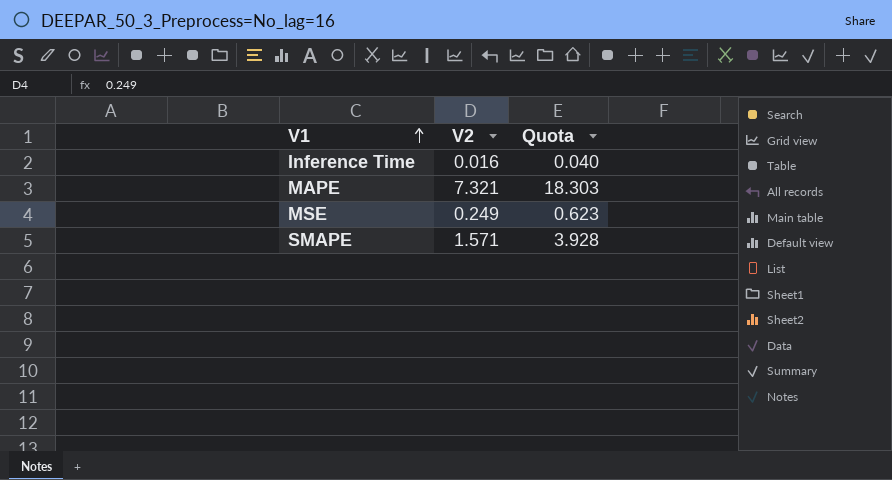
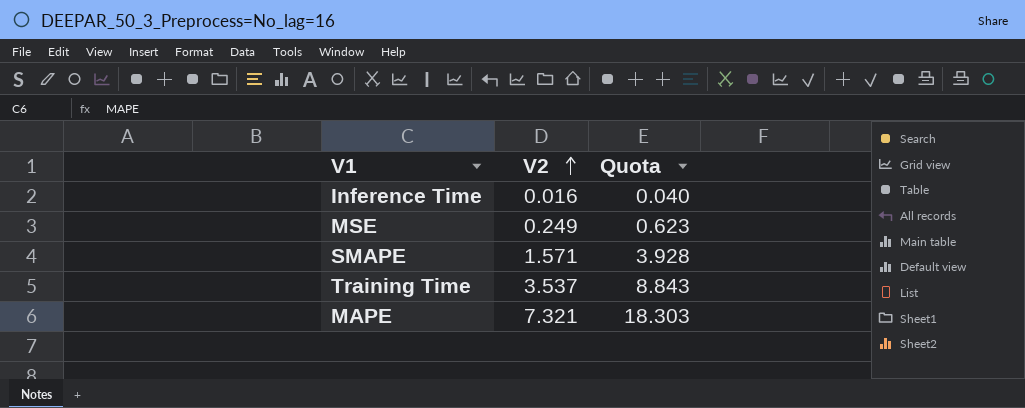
row order: V1 ascending -> V2 ascending
row Training Time: none -> 3.537 | 8.843

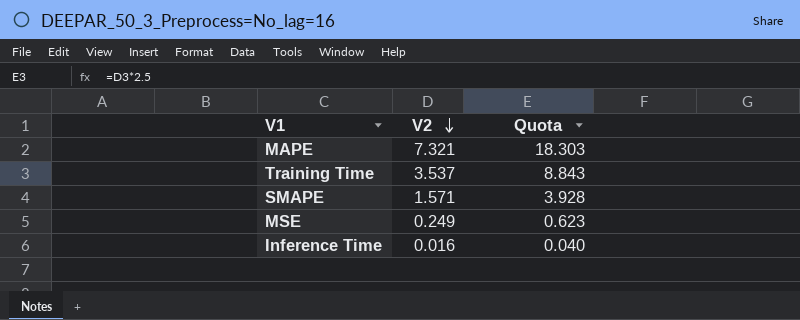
row order: V2 ascending -> V2 descending

